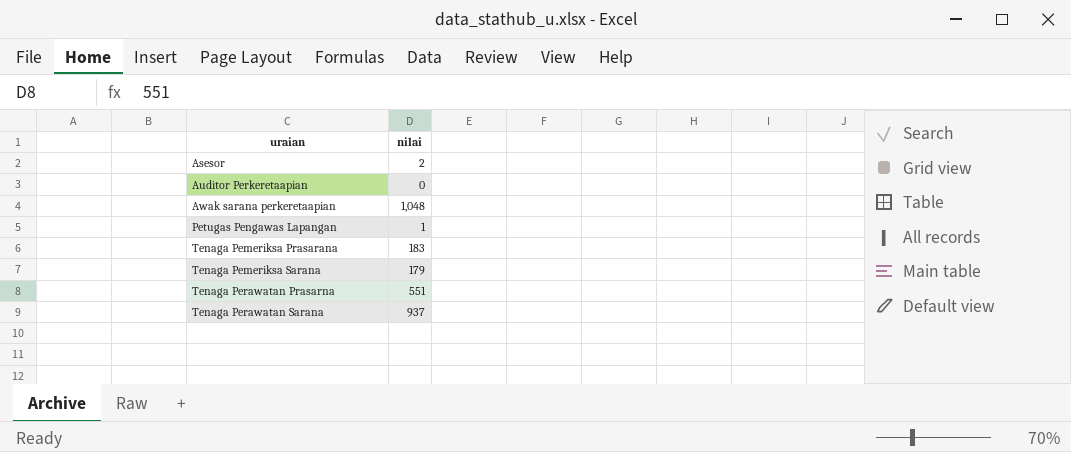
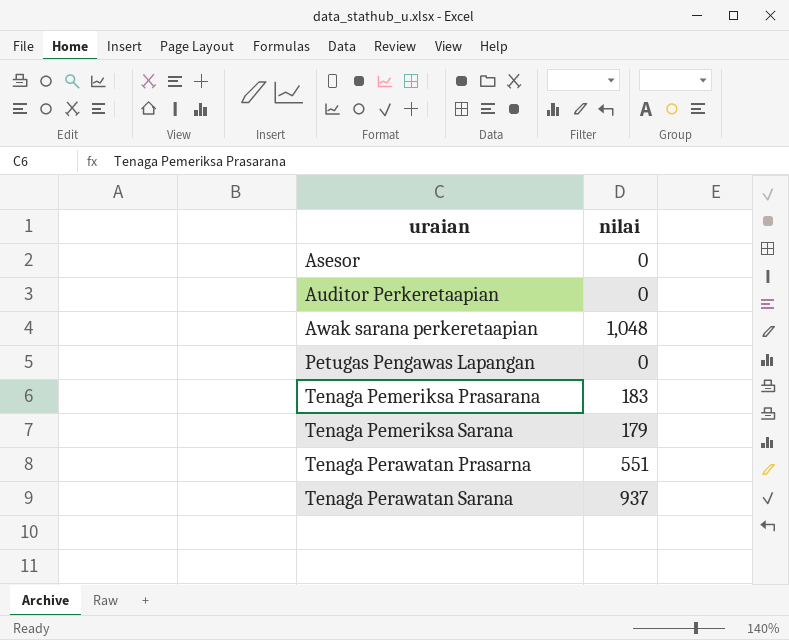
Asesor | nilai: 2 -> 0
Petugas Pengawas Lapangan | nilai: 1 -> 0

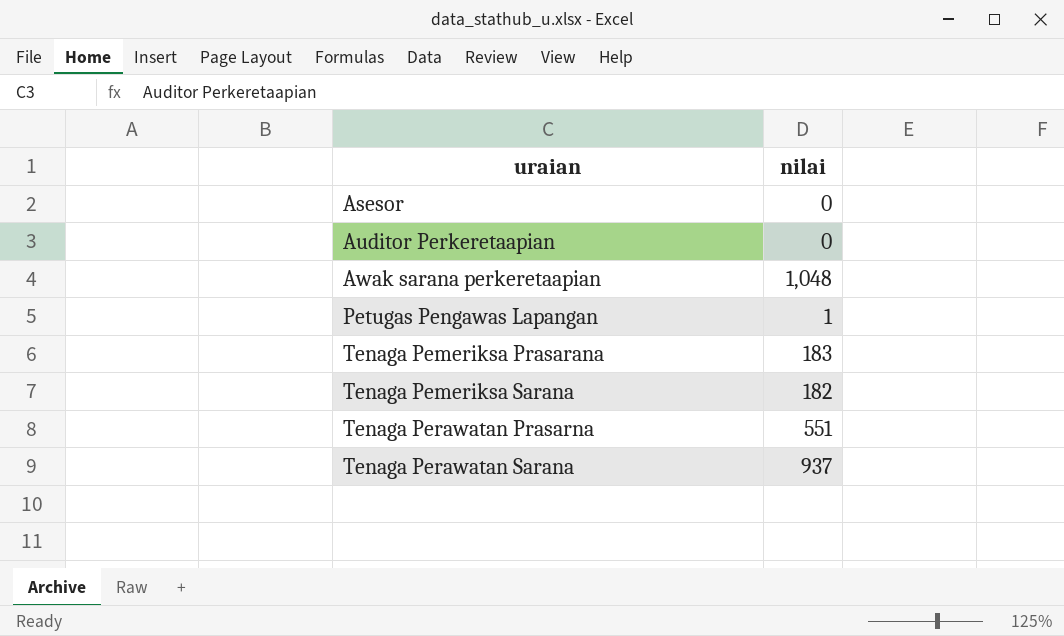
Petugas Pengawas Lapangan | nilai: 0 -> 1
Tenaga Pemeriksa Sarana | nilai: 179 -> 182

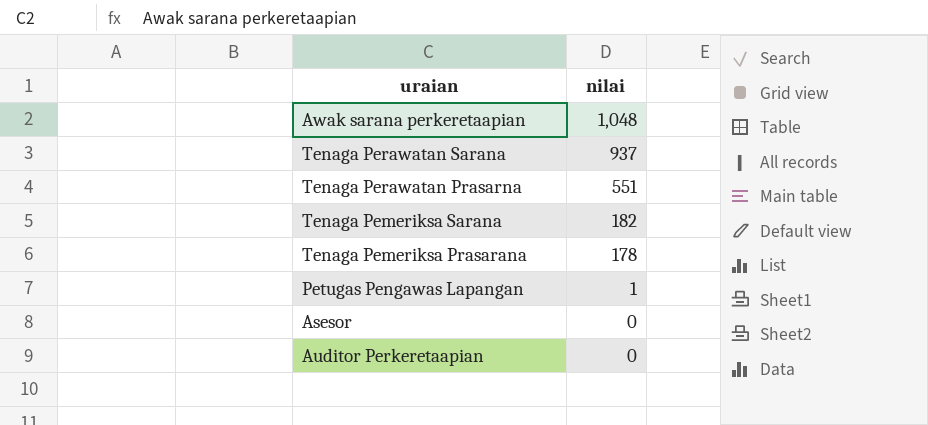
row order: uraian ascending -> nilai descending
Tenaga Pemeriksa Prasarana | nilai: 183 -> 178

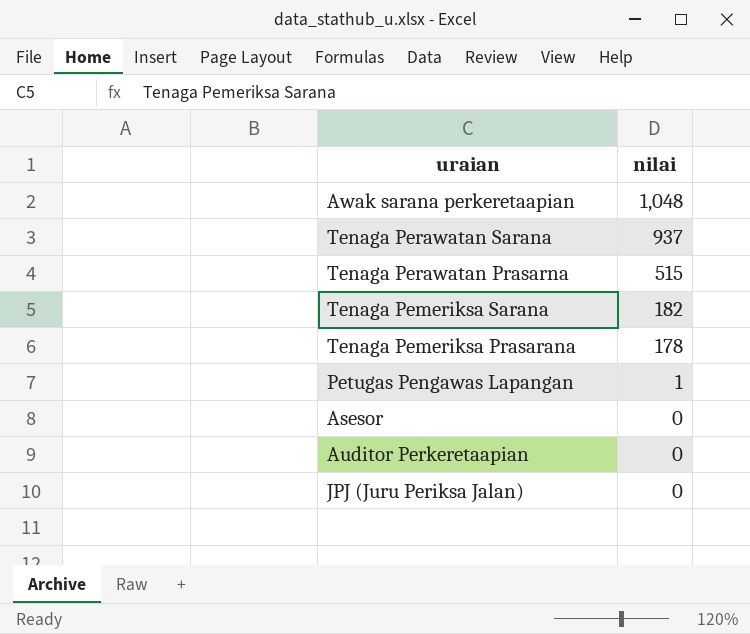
Tenaga Perawatan Prasarna | nilai: 551 -> 515
row JPJ (Juru Periksa Jalan): none -> 0

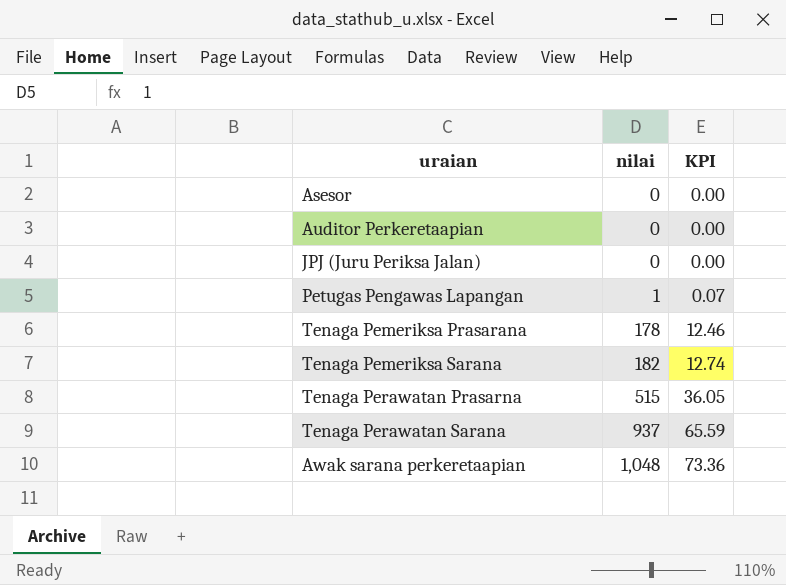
row order: nilai descending -> nilai ascending
column KPI | formula: none -> [nilai] * 0.07

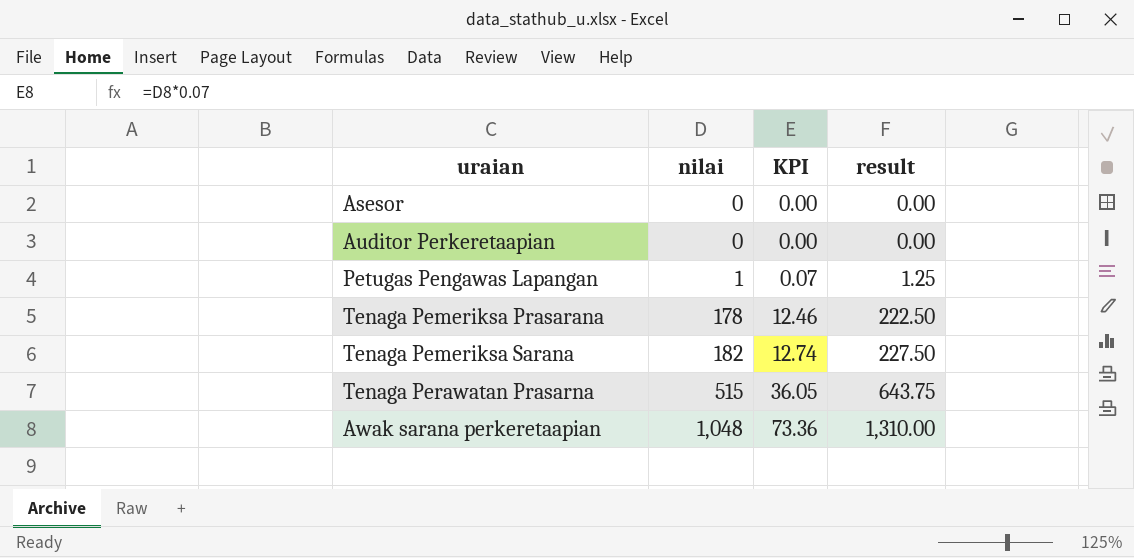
column result | formula: none -> [nilai] * 1.25
row JPJ (Juru Periksa Jalan): 0 | 0.00 -> none
row Tenaga Perawatan Sarana: 937 | 65.59 -> none

